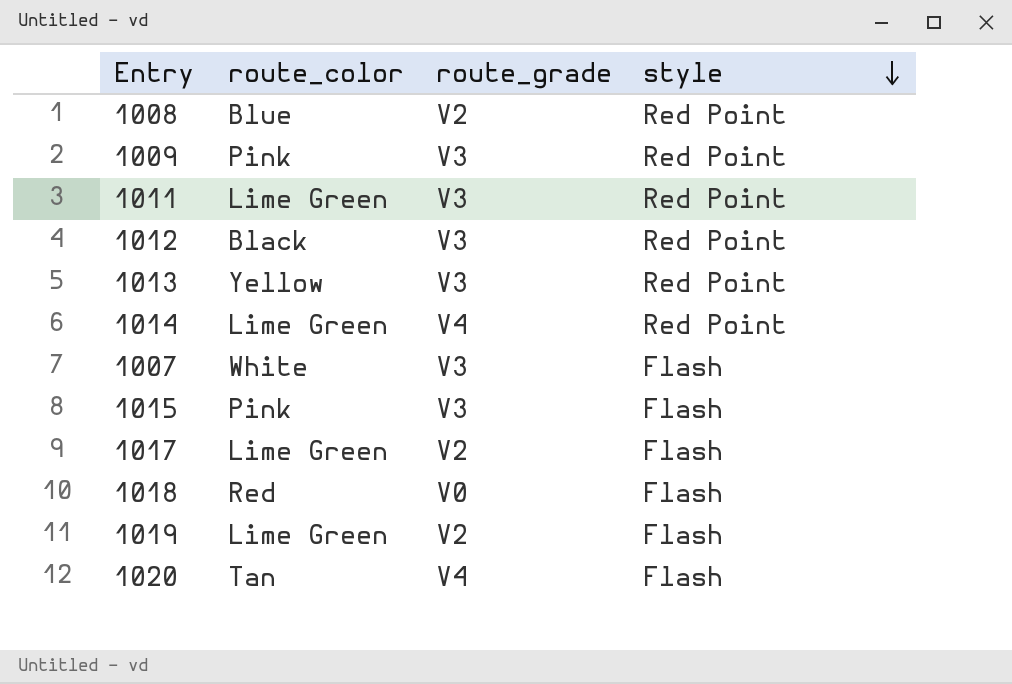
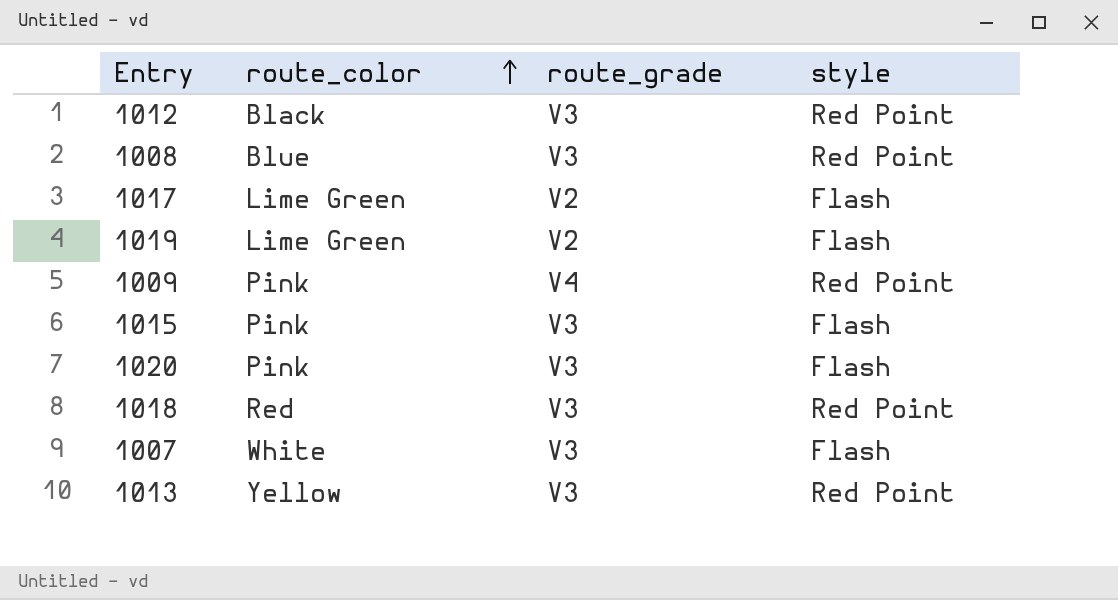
row order: style descending -> route_color ascending
row 1011: Lime Green | V3 | Red Point -> none
row 1014: Lime Green | V4 | Red Point -> none
1008 | route_grade: V2 -> V3
1009 | route_grade: V3 -> V4
1020 | route_color: Tan -> Pink
1020 | route_grade: V4 -> V3
1018 | route_grade: V0 -> V3
1018 | style: Flash -> Red Point

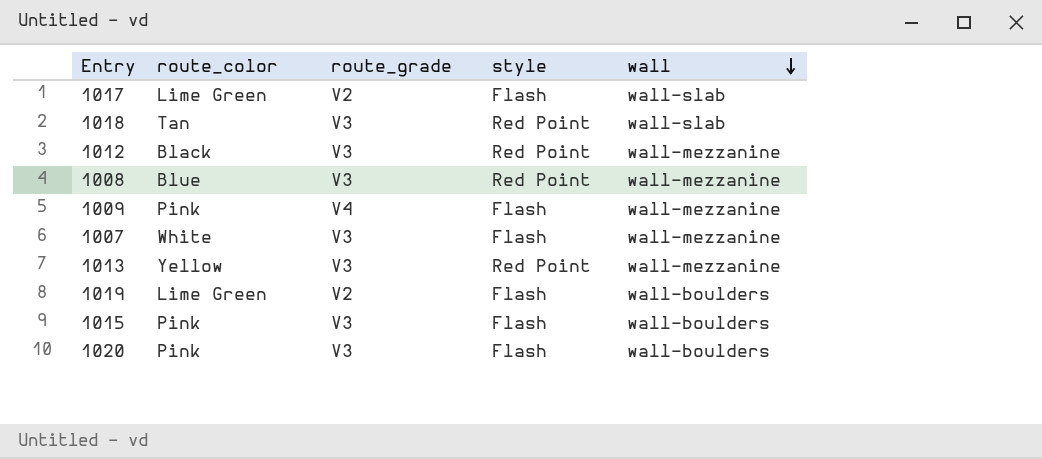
row order: route_color ascending -> wall descending
column wall | position: none -> 5
1018 | route_color: Red -> Tan
1009 | style: Red Point -> Flash

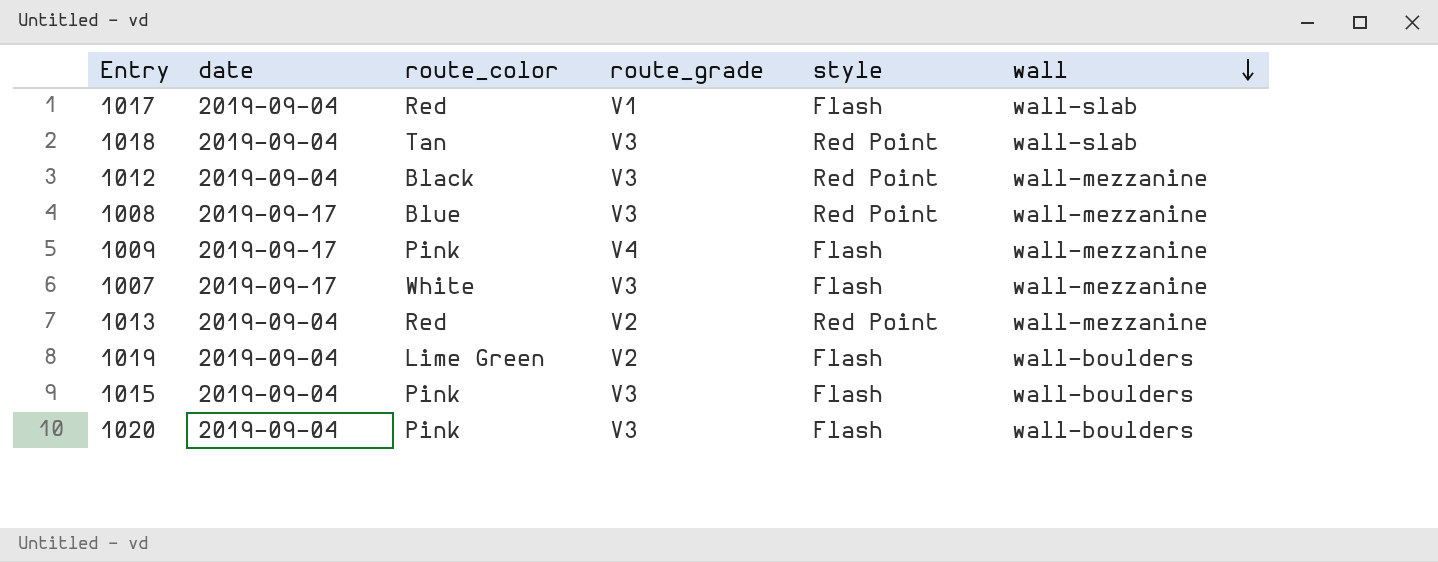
column date | position: none -> 2
1017 | route_color: Lime Green -> Red
1017 | route_grade: V2 -> V1
1013 | route_color: Yellow -> Red
1013 | route_grade: V3 -> V2

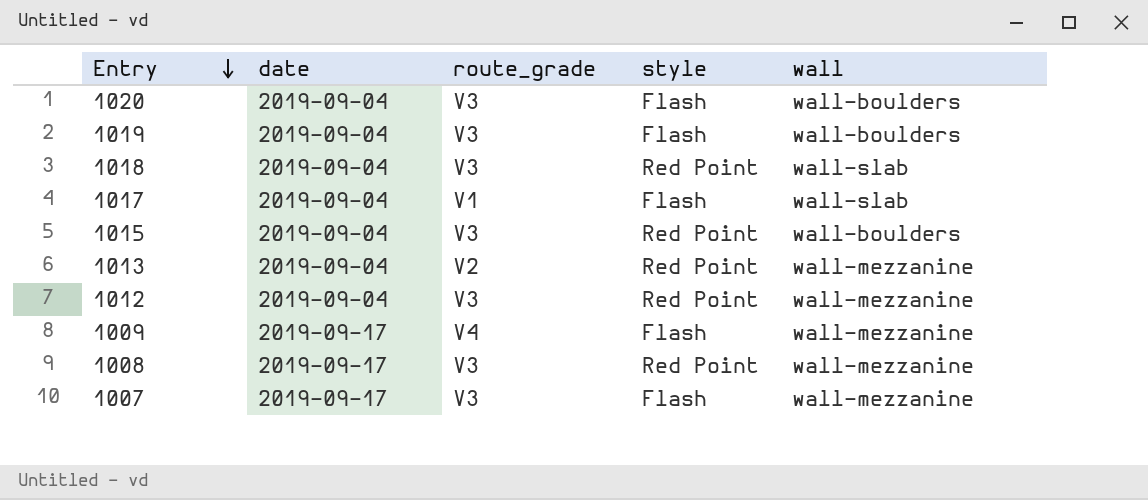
row order: wall descending -> Entry descending
column route_color | position: 3 -> none
1019 | route_grade: V2 -> V3
1015 | style: Flash -> Red Point

